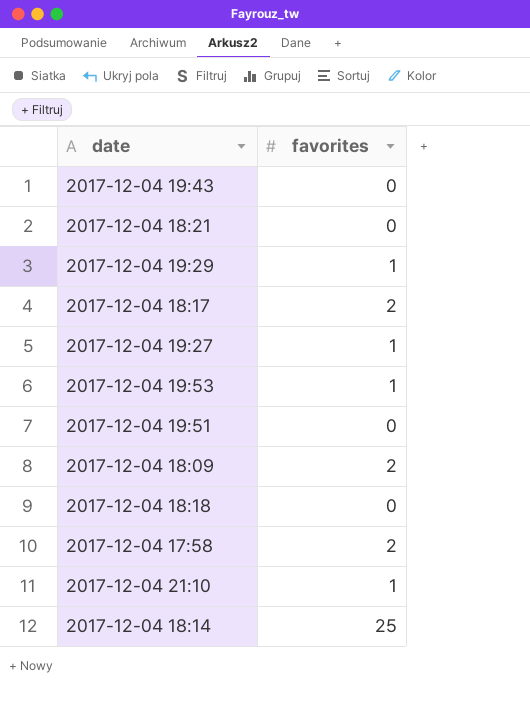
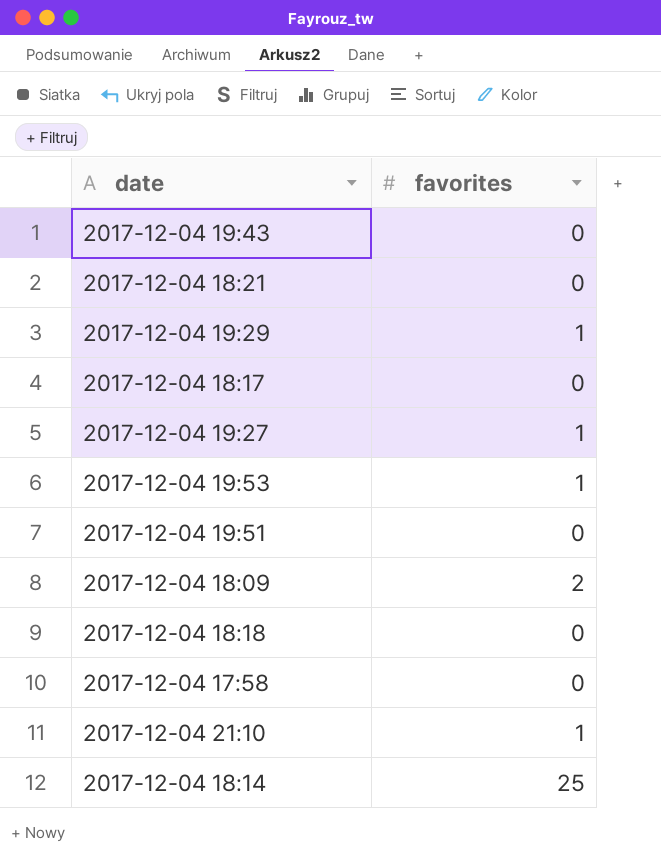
2017-12-04 18:17 | favorites: 2 -> 0
2017-12-04 17:58 | favorites: 2 -> 0

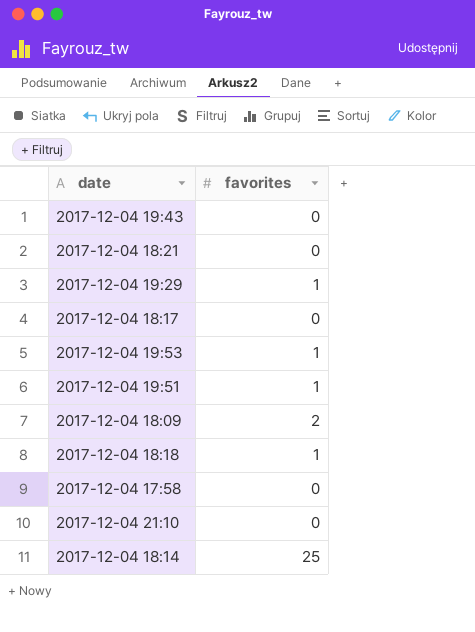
row 2017-12-04 19:27: 1 -> none
2017-12-04 19:51 | favorites: 0 -> 1
2017-12-04 18:18 | favorites: 0 -> 1
2017-12-04 21:10 | favorites: 1 -> 0

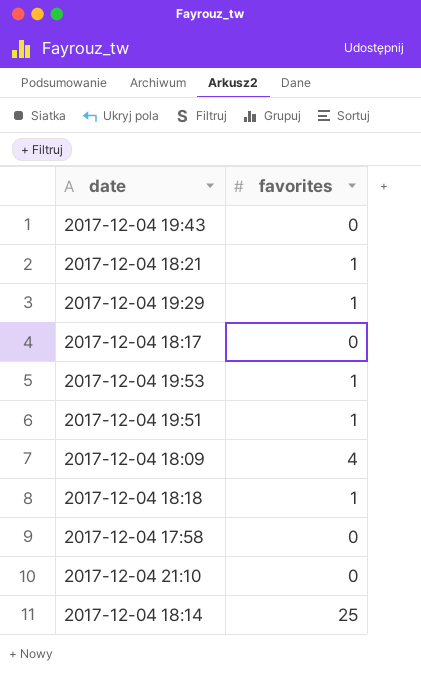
2017-12-04 18:21 | favorites: 0 -> 1
2017-12-04 18:09 | favorites: 2 -> 4

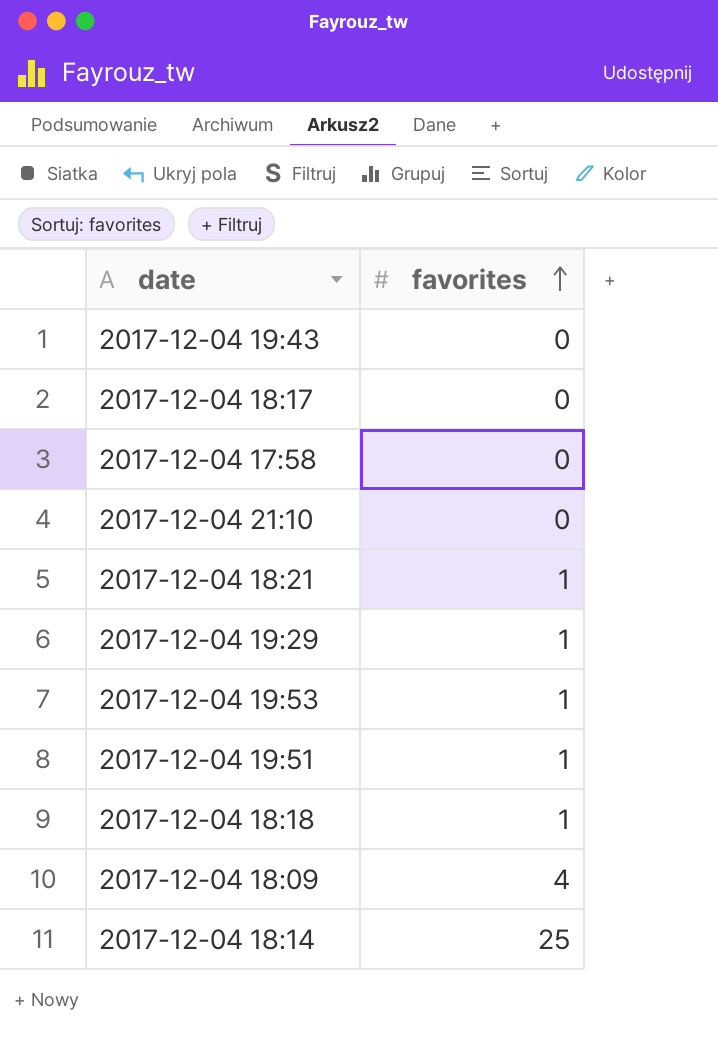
row order: none -> favorites ascending

